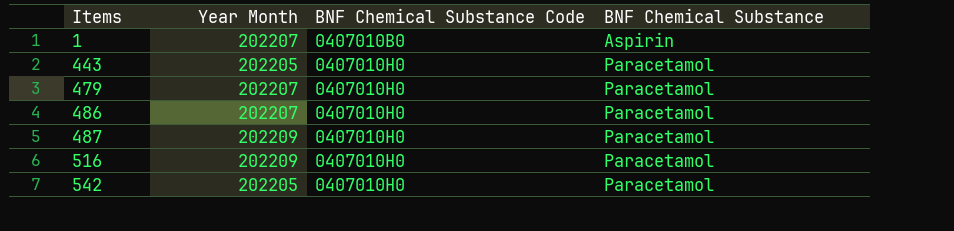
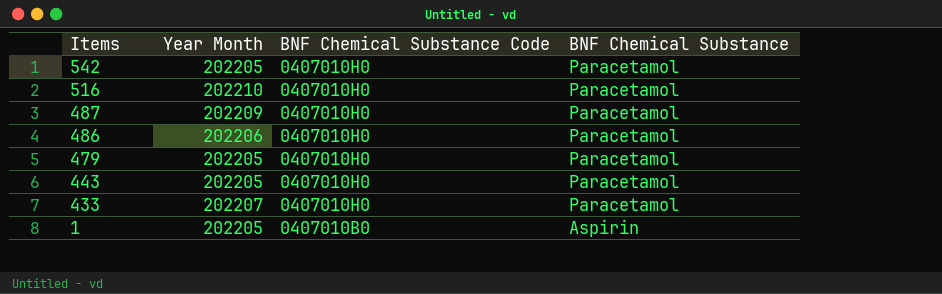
row order: Items ascending -> Items descending
516 | Year Month: 202209 -> 202210
486 | Year Month: 202207 -> 202206
479 | Year Month: 202207 -> 202205
row 433: none -> 202207 | 0407010H0 | Paracetamol
1 | Year Month: 202207 -> 202205

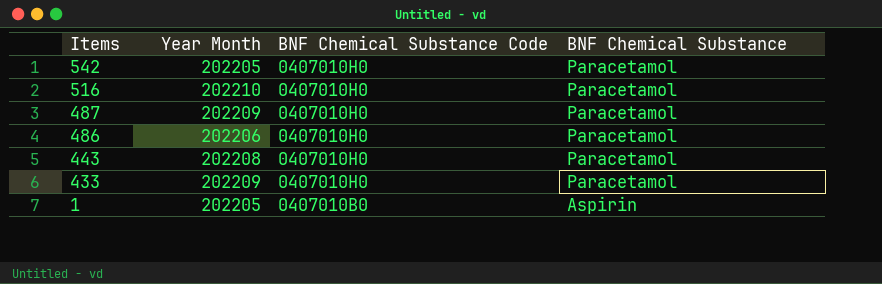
row 479: 202205 | 0407010H0 | Paracetamol -> none
443 | Year Month: 202205 -> 202208
433 | Year Month: 202207 -> 202209

